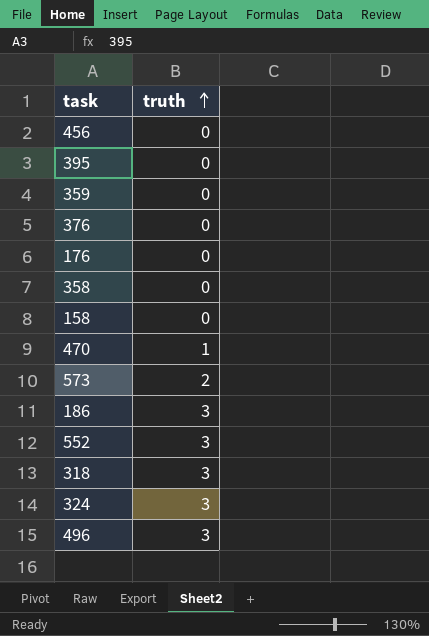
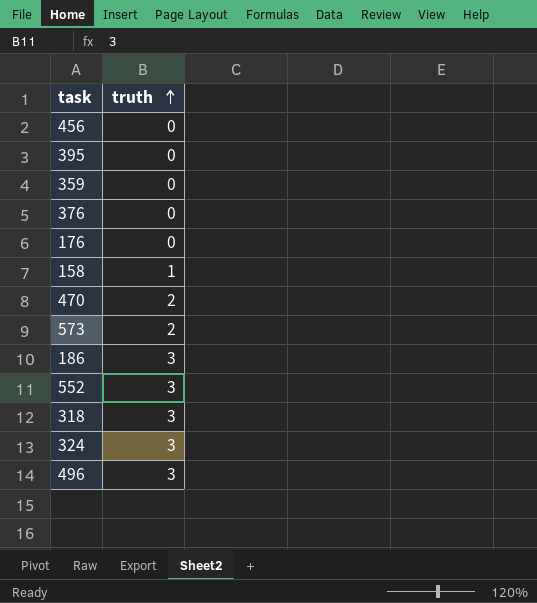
row 358: 0 -> none
158 | truth: 0 -> 1
470 | truth: 1 -> 2

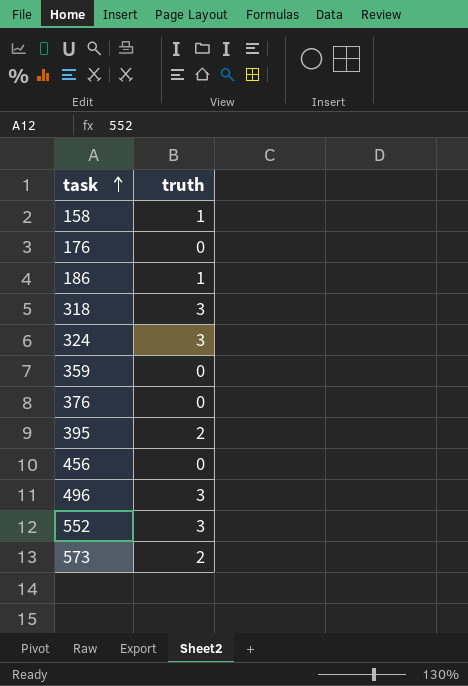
row order: truth ascending -> task ascending
row 470: 2 -> none
186 | truth: 3 -> 1
395 | truth: 0 -> 2

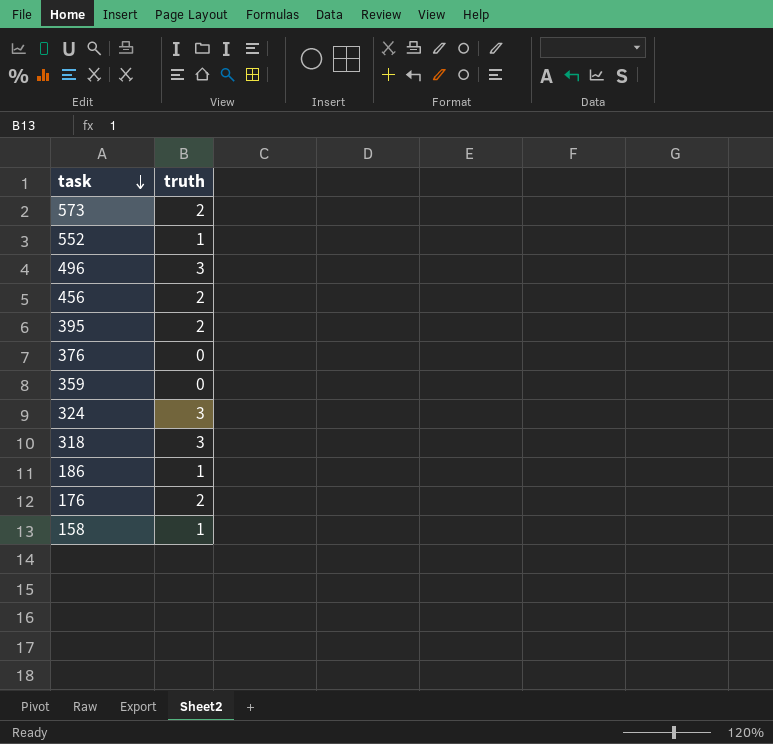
row order: task ascending -> task descending
552 | truth: 3 -> 1
456 | truth: 0 -> 2
176 | truth: 0 -> 2

